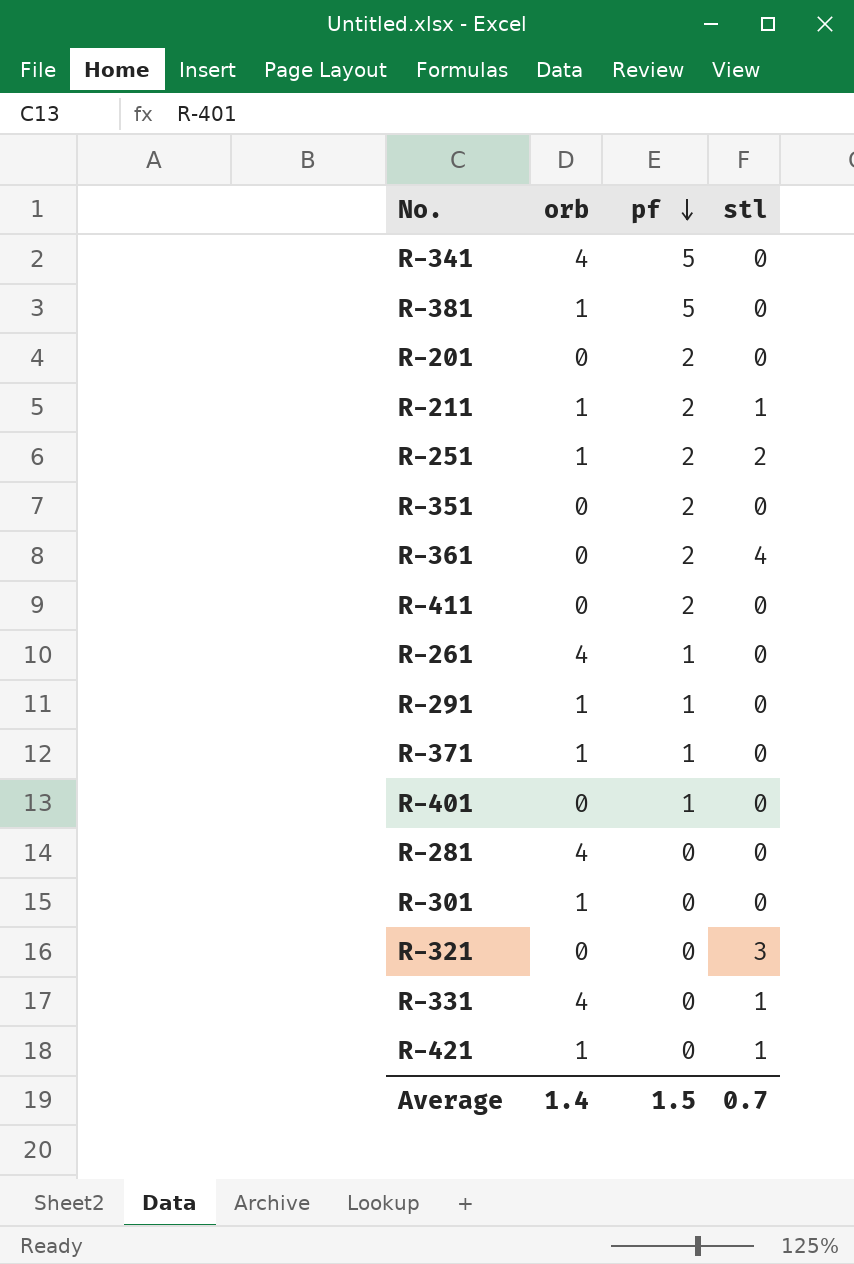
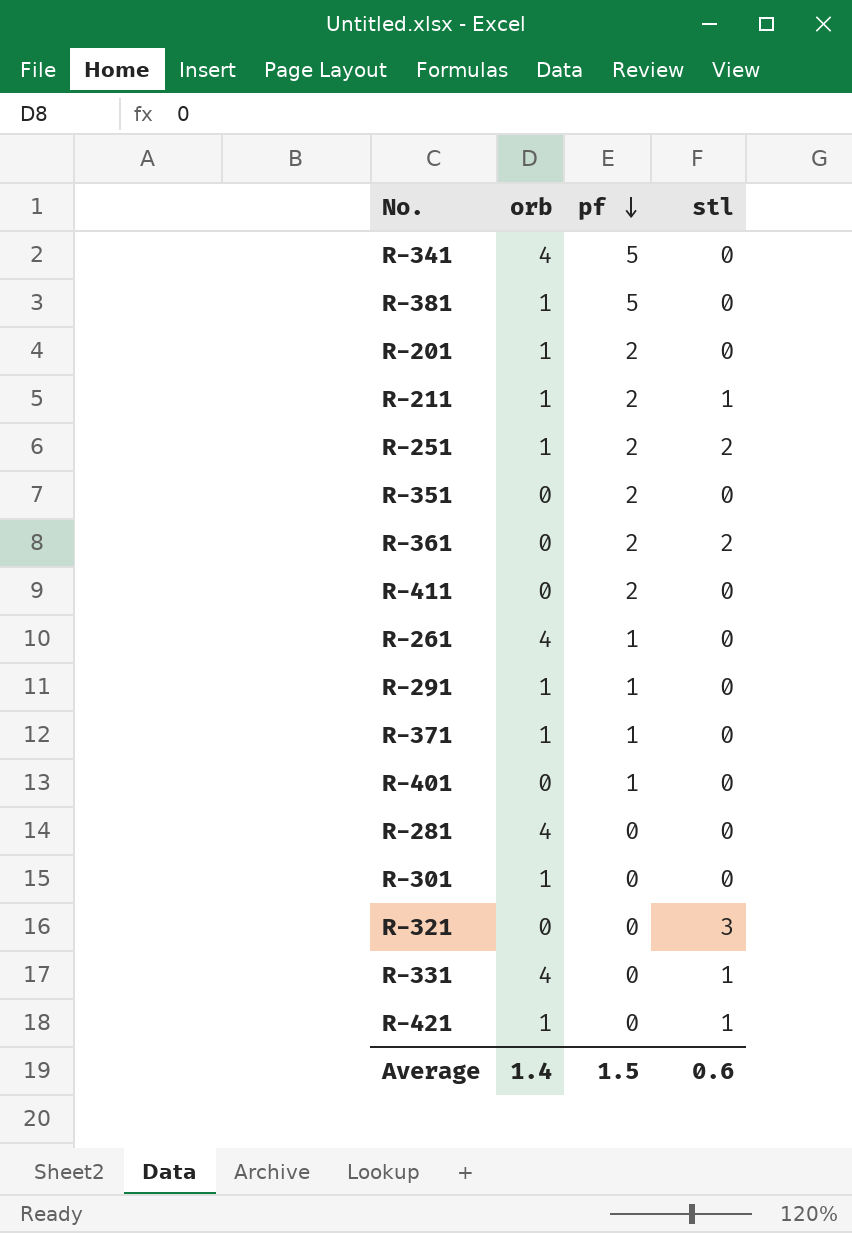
R-201 | orb: 0 -> 1
R-361 | stl: 4 -> 2
Average | stl: 0.7 -> 0.6

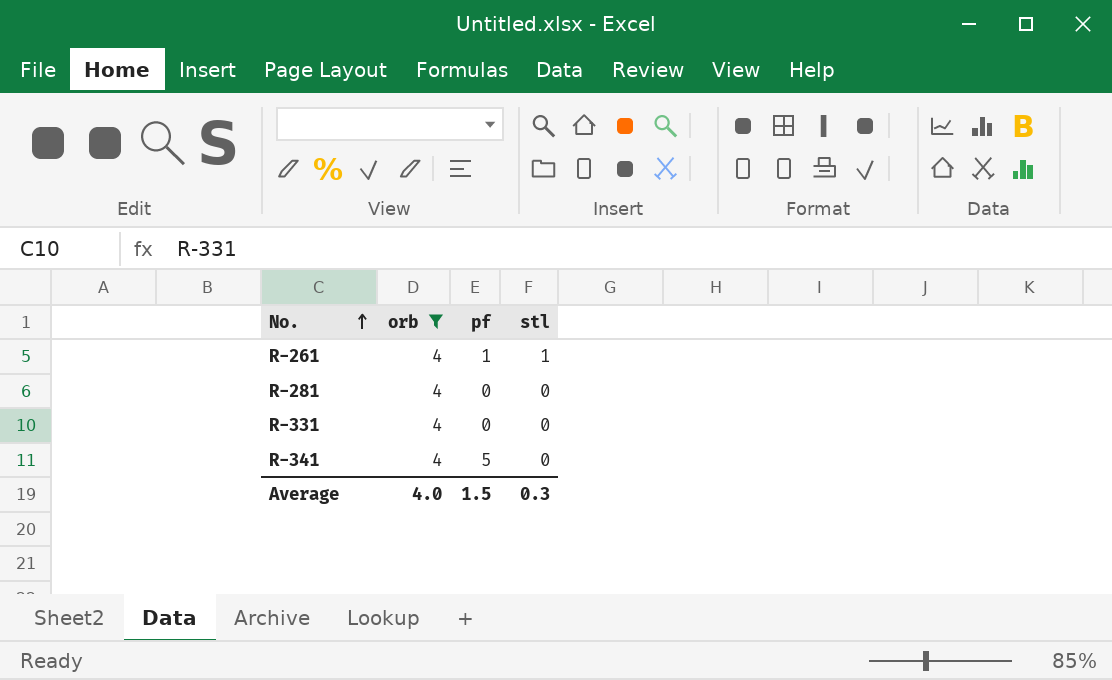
filter: none -> orb = 4
row order: pf descending -> No. ascending
R-261 | stl: 0 -> 1
R-331 | stl: 1 -> 0
Average | orb: 1.4 -> 4.0
Average | stl: 0.6 -> 0.3

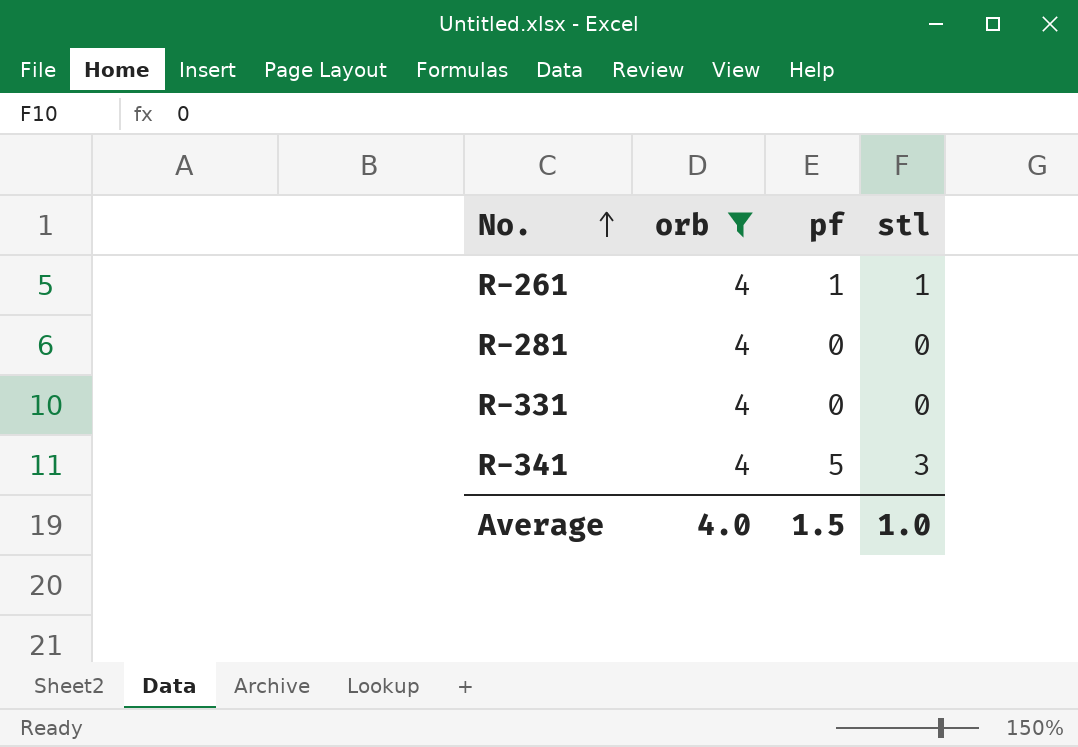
R-341 | stl: 0 -> 3
Average | stl: 0.3 -> 1.0

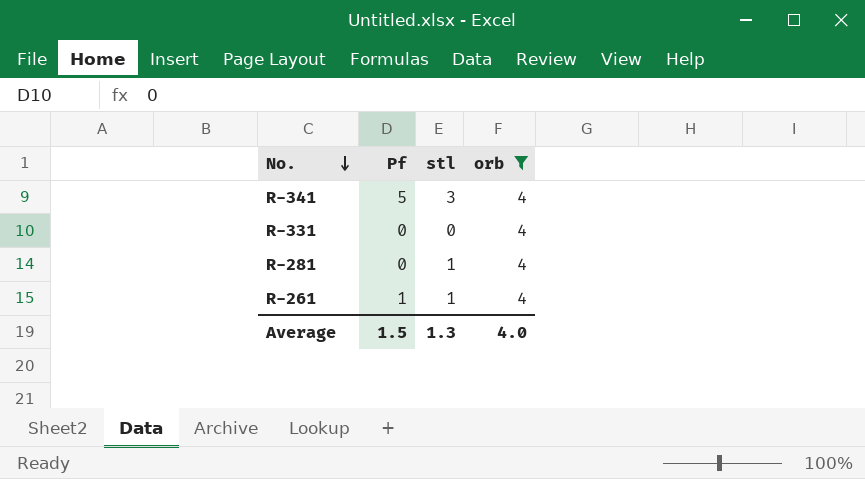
row order: No. ascending -> No. descending
column name: pf -> Pf
column orb | position: 2 -> 4
R-281 | stl: 0 -> 1
Average | stl: 1.0 -> 1.3

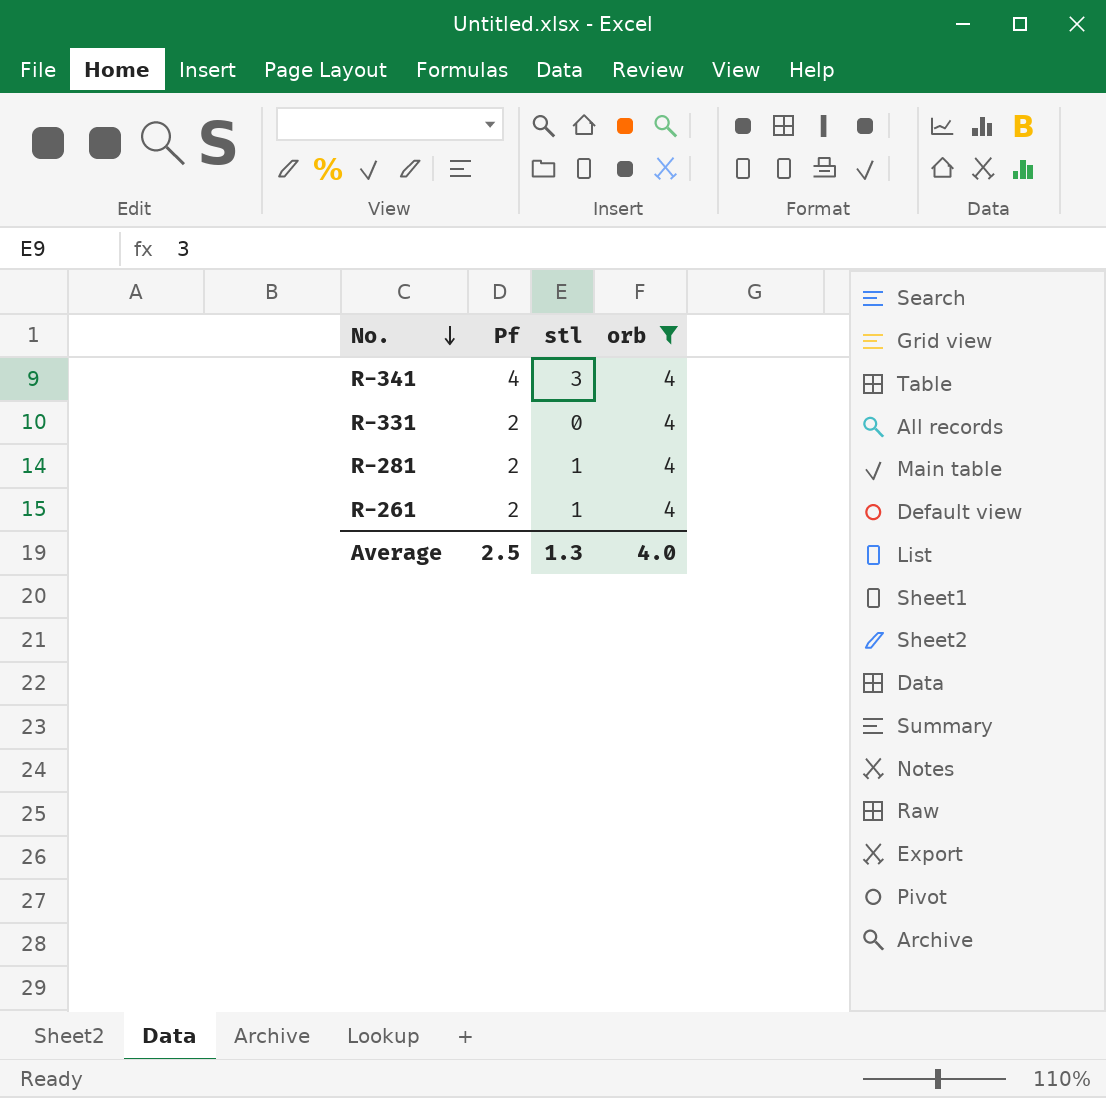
R-341 | Pf: 5 -> 4
R-331 | Pf: 0 -> 2
R-281 | Pf: 0 -> 2
R-261 | Pf: 1 -> 2
Average | Pf: 1.5 -> 2.5

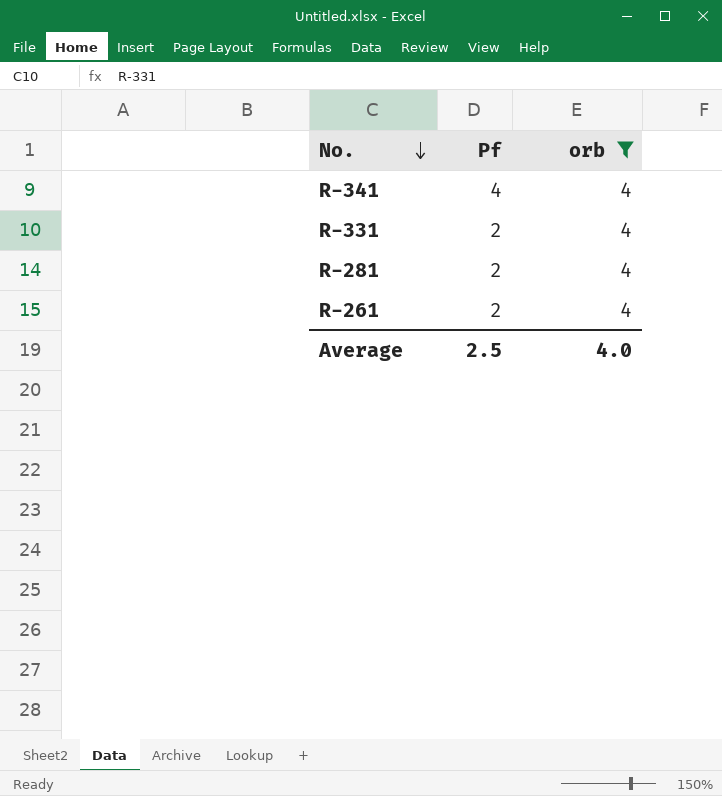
column stl | position: 3 -> none

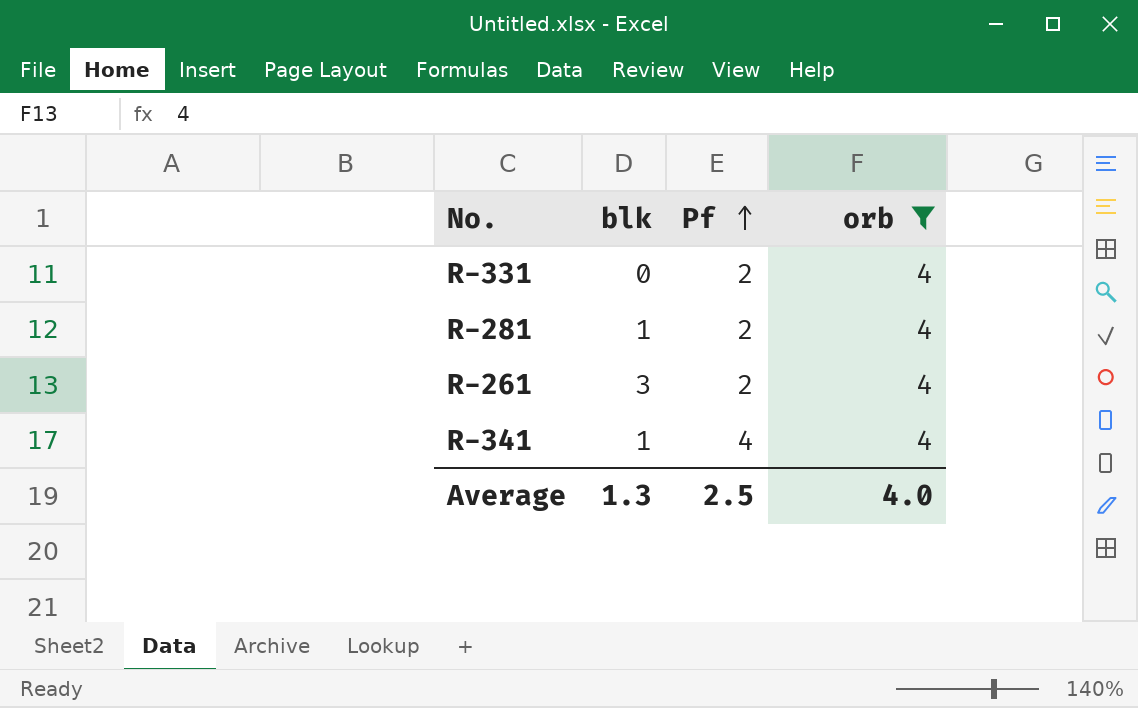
row order: No. descending -> Pf ascending
column blk | position: none -> 2

